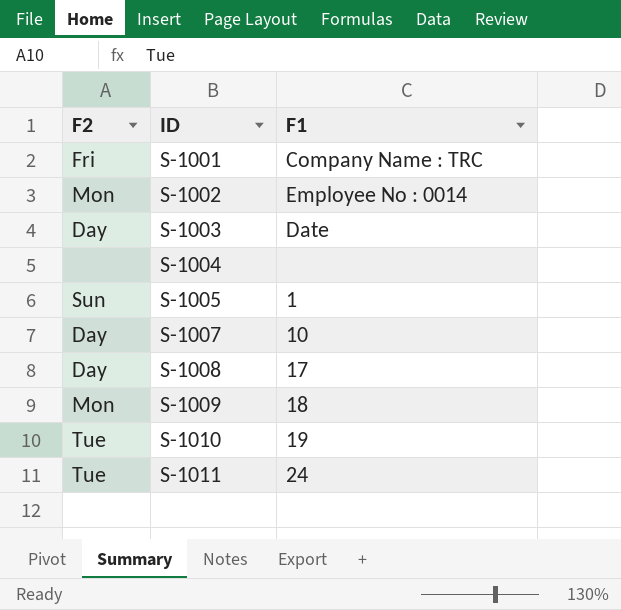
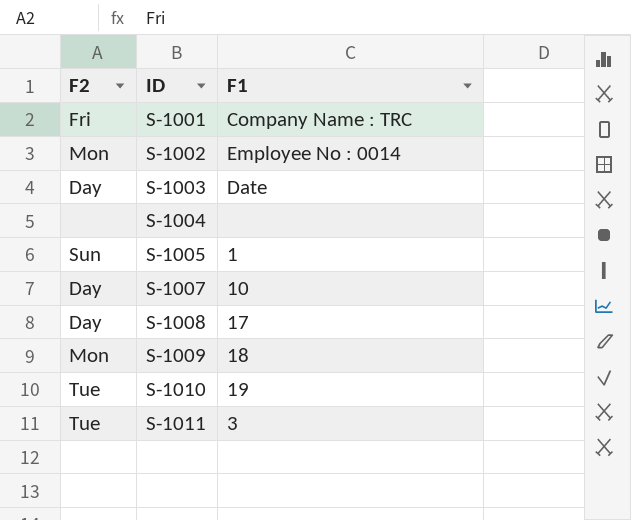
S-1011 | F1: 24 -> 3

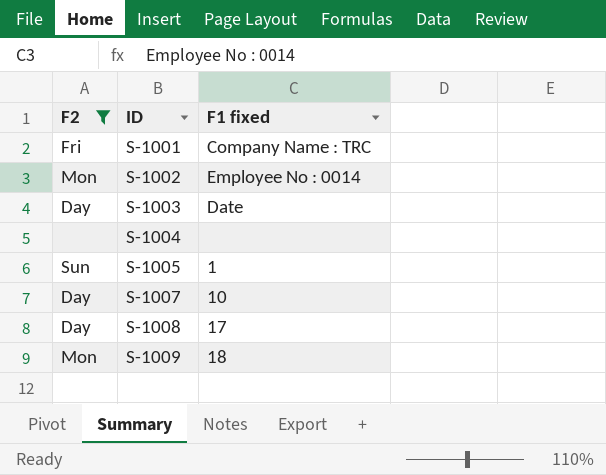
filter: none -> F2 != Tue
column name: F1 -> F1 fixed

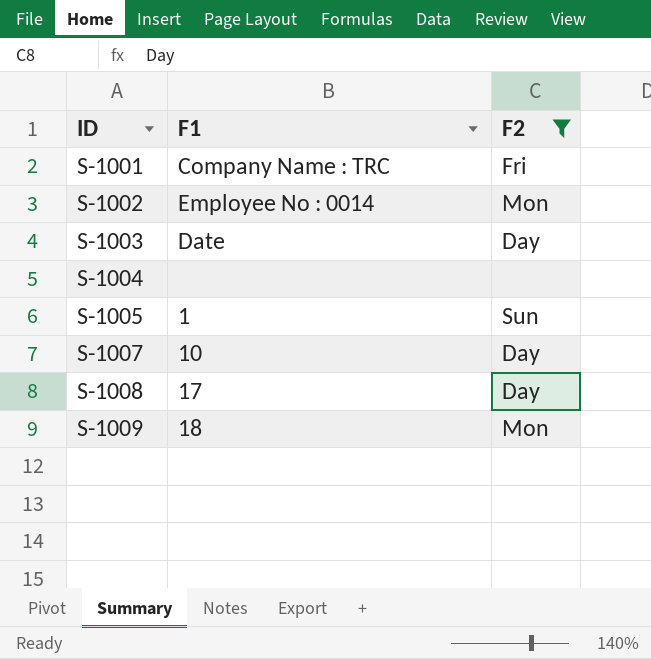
column name: F1 fixed -> F1
column F2 | position: 1 -> 3

